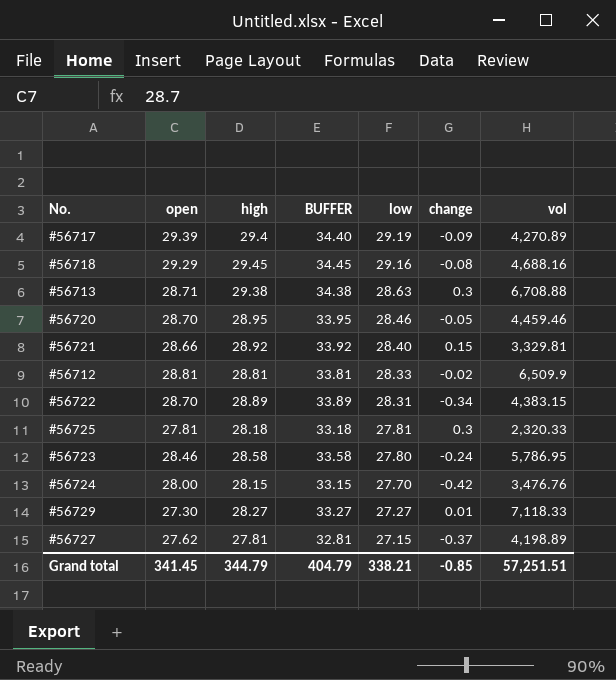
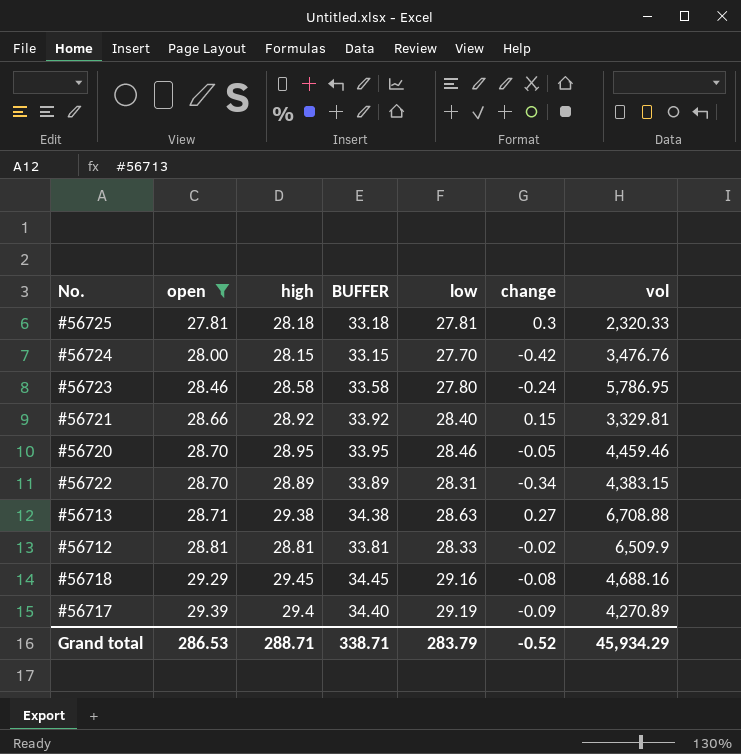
filter: none -> open >= 27.81
row order: low descending -> open ascending
#56713 | change: 0.3 -> 0.27
Grand total | open: 341.45 -> 286.53
Grand total | high: 344.79 -> 288.71
Grand total | BUFFER: 404.79 -> 338.71
Grand total | low: 338.21 -> 283.79
Grand total | change: -0.85 -> -0.52
Grand total | vol: 57,251.51 -> 45,934.29

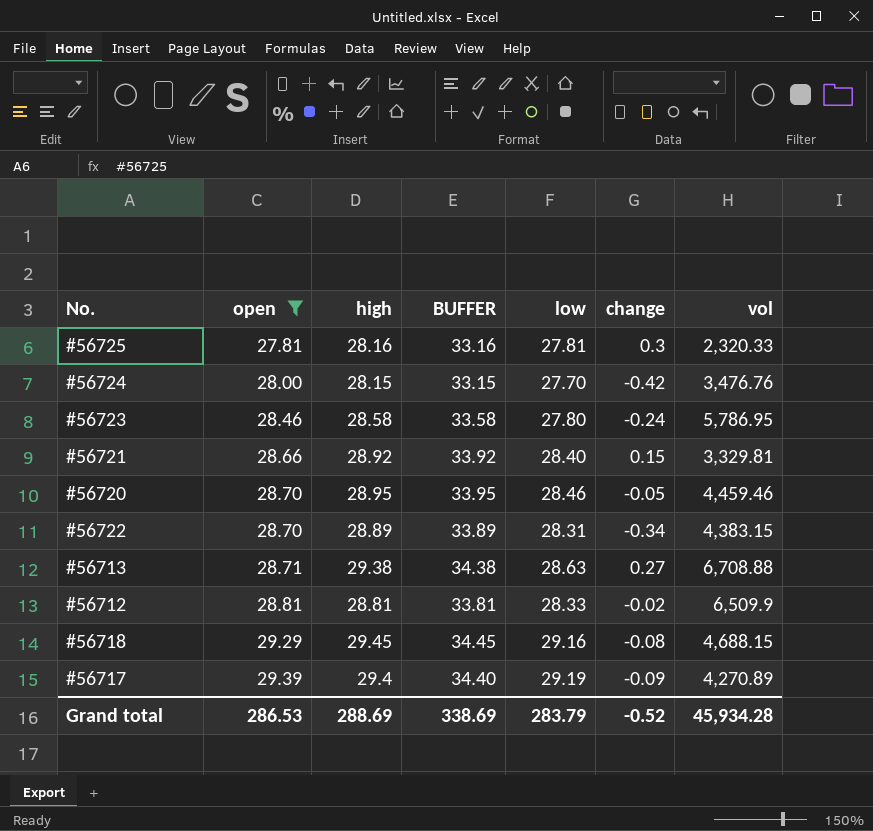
#56725 | high: 28.18 -> 28.16
#56725 | BUFFER: 33.18 -> 33.16
#56718 | vol: 4,688.16 -> 4,688.15
Grand total | high: 288.71 -> 288.69
Grand total | BUFFER: 338.71 -> 338.69
Grand total | vol: 45,934.29 -> 45,934.28

